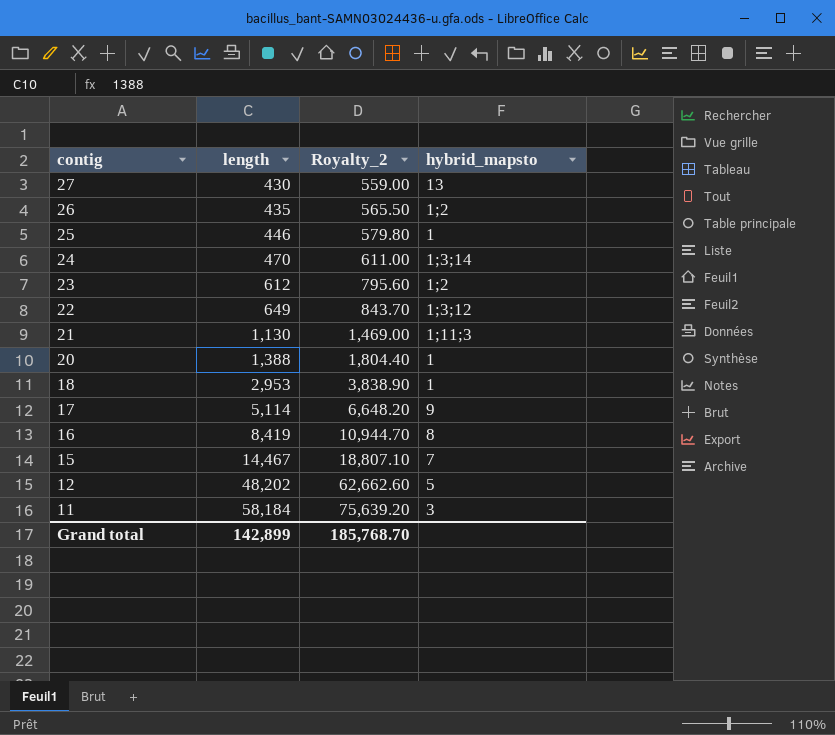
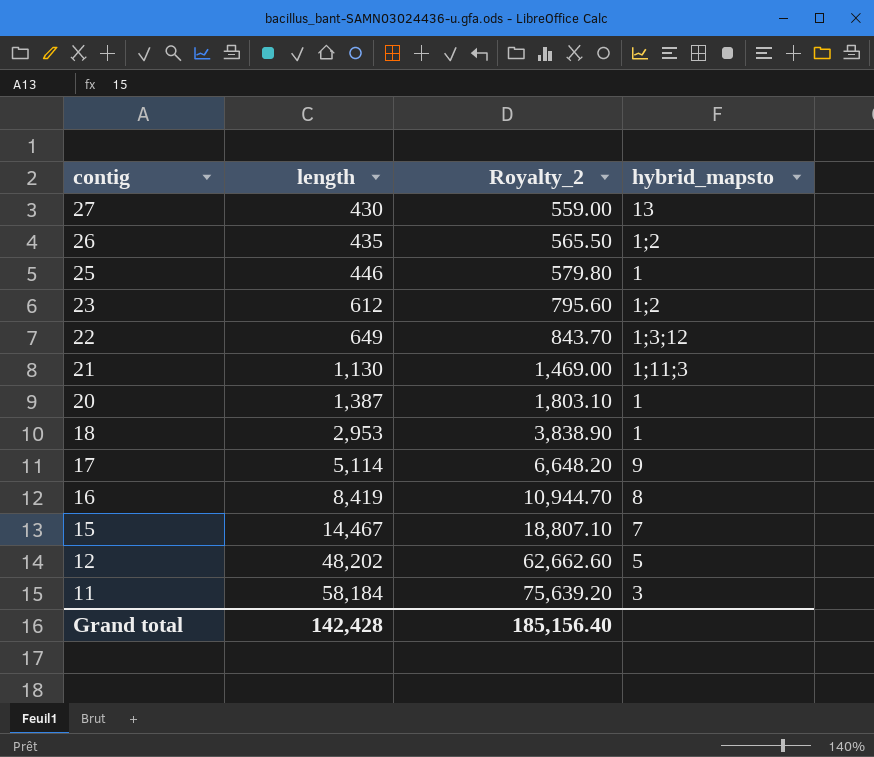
row 24: 470 | 611.00 | 1;3;14 -> none
20 | length: 1,388 -> 1,387
20 | Royalty_2: 1,804.40 -> 1,803.10
Grand total | length: 142,899 -> 142,428
Grand total | Royalty_2: 185,768.70 -> 185,156.40

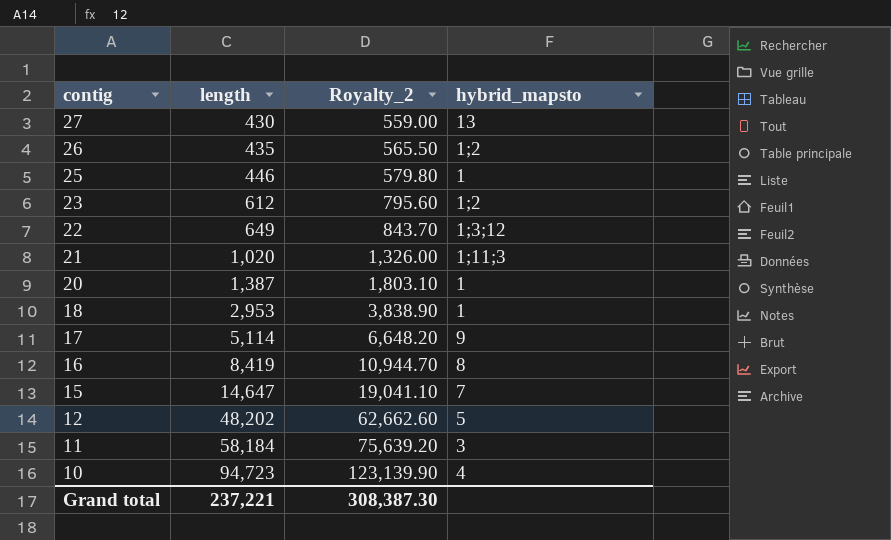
21 | length: 1,130 -> 1,020
21 | Royalty_2: 1,469.00 -> 1,326.00
15 | length: 14,467 -> 14,647
15 | Royalty_2: 18,807.10 -> 19,041.10
row 10: none -> 94,723 | 123,139.90 | 4
Grand total | length: 142,428 -> 237,221
Grand total | Royalty_2: 185,156.40 -> 308,387.30

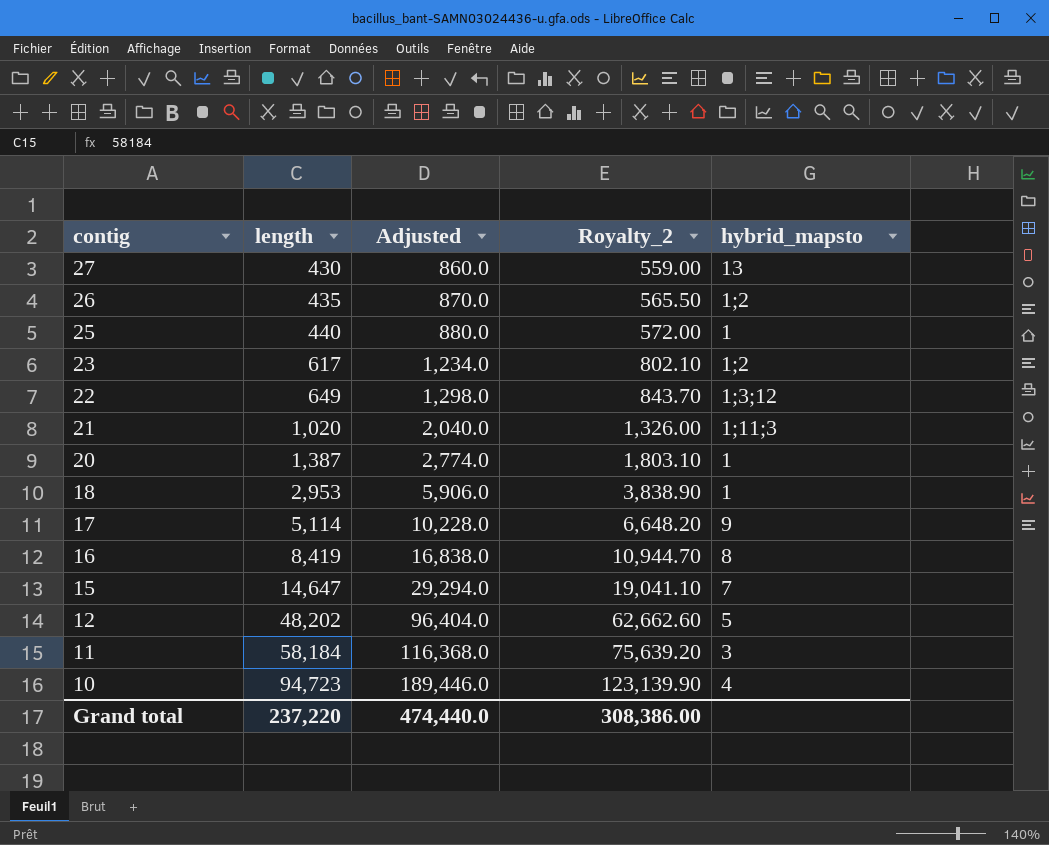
column Adjusted | formula: none -> [length] * 2
25 | length: 446 -> 440
25 | Royalty_2: 579.80 -> 572.00
23 | length: 612 -> 617
23 | Royalty_2: 795.60 -> 802.10
Grand total | length: 237,221 -> 237,220
Grand total | Royalty_2: 308,387.30 -> 308,386.00

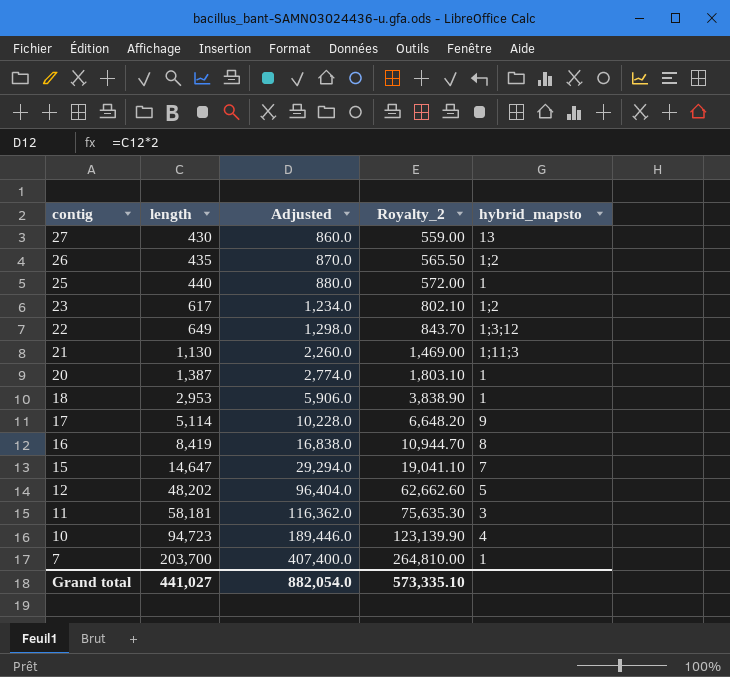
21 | length: 1,020 -> 1,130
21 | Adjusted: 2,040.0 -> 2,260.0
21 | Royalty_2: 1,326.00 -> 1,469.00
11 | length: 58,184 -> 58,181
11 | Adjusted: 116,368.0 -> 116,362.0
11 | Royalty_2: 75,639.20 -> 75,635.30
row 7: none -> 203,700 | 407,400.0 | 264,810.00 | 1
Grand total | length: 237,220 -> 441,027
Grand total | Adjusted: 474,440.0 -> 882,054.0
Grand total | Royalty_2: 308,386.00 -> 573,335.10

